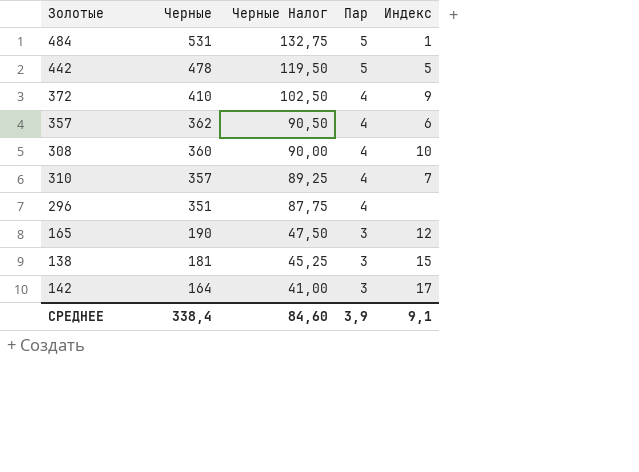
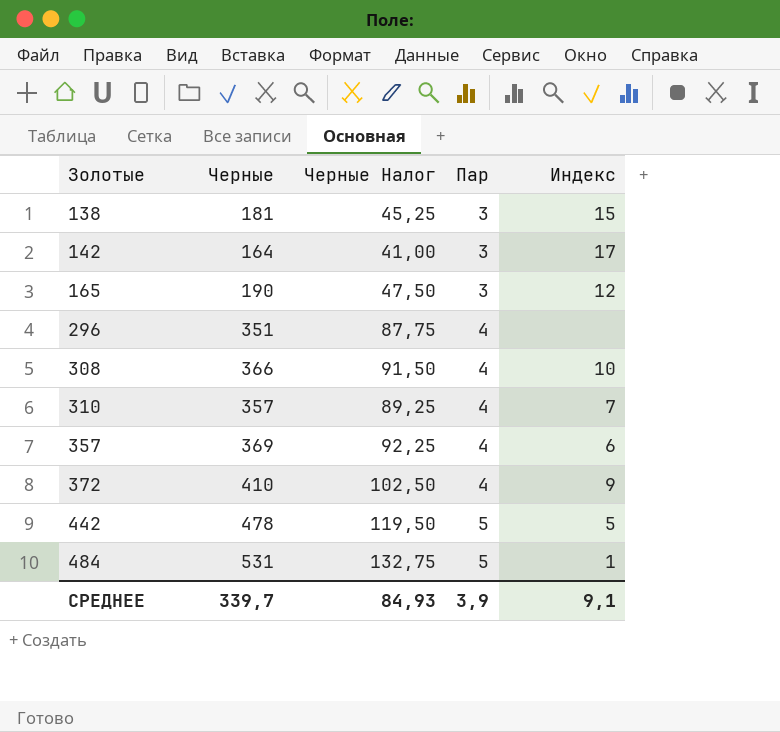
row order: Черные descending -> Золотые ascending
308 | Черные: 360 -> 366
308 | Черные Налог: 90,00 -> 91,50
357 | Черные: 362 -> 369
357 | Черные Налог: 90,50 -> 92,25
СРЕДНЕЕ | Черные: 338,4 -> 339,7
СРЕДНЕЕ | Черные Налог: 84,60 -> 84,93

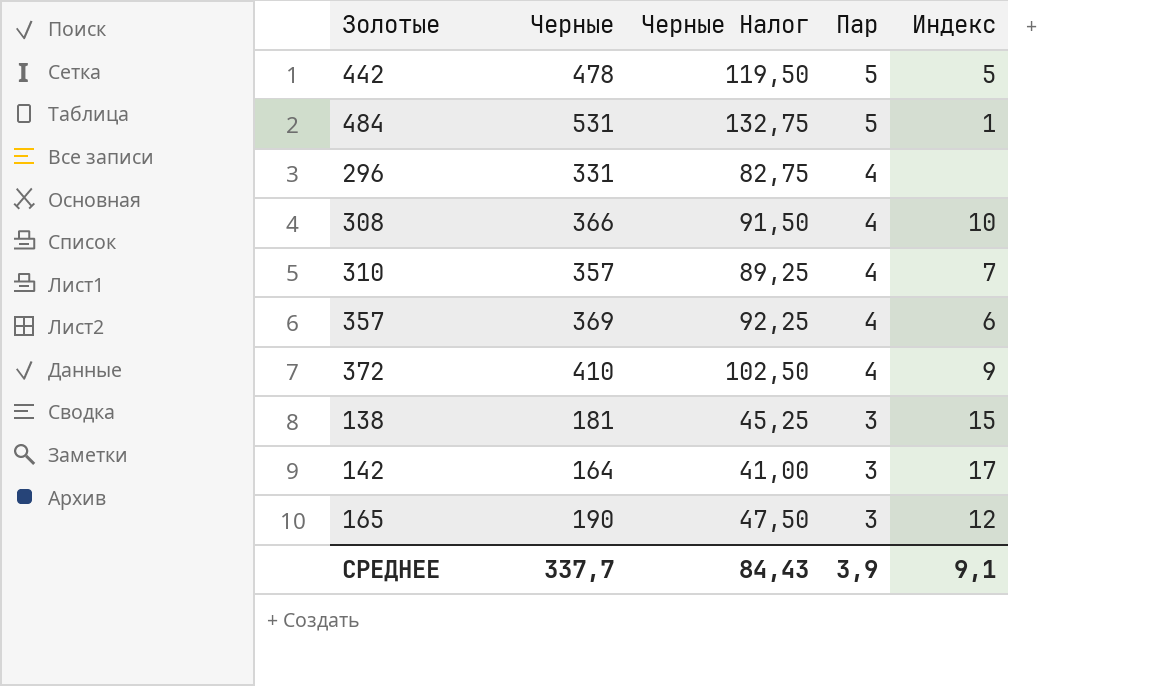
row order: Золотые ascending -> Пар descending
296 | Черные: 351 -> 331
296 | Черные Налог: 87,75 -> 82,75
СРЕДНЕЕ | Черные: 339,7 -> 337,7
СРЕДНЕЕ | Черные Налог: 84,93 -> 84,43

